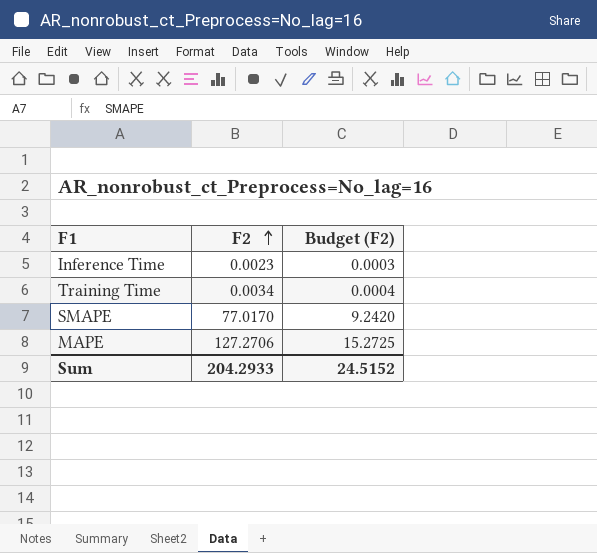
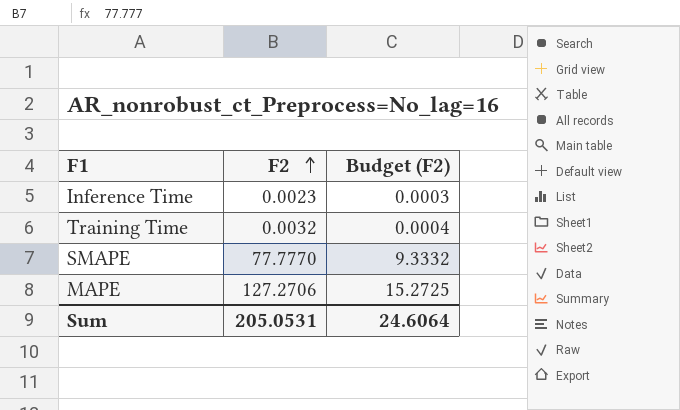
Training Time | F2: 0.0034 -> 0.0032
SMAPE | F2: 77.0170 -> 77.7770
SMAPE | Budget (F2): 9.2420 -> 9.3332
Sum | F2: 204.2933 -> 205.0531
Sum | Budget (F2): 24.5152 -> 24.6064

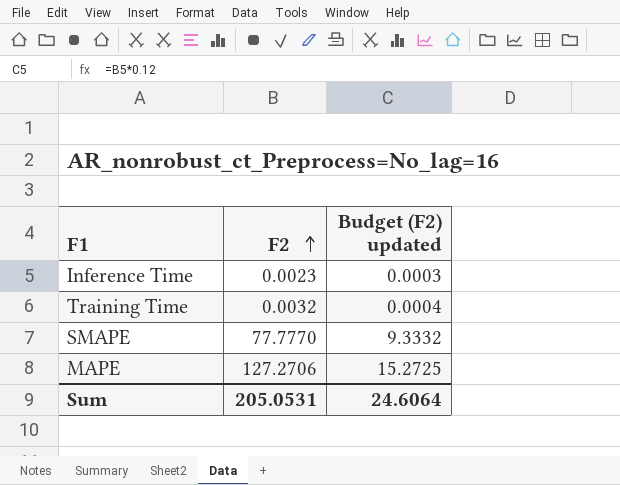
column name: Budget (F2) -> Budget (F2) updated

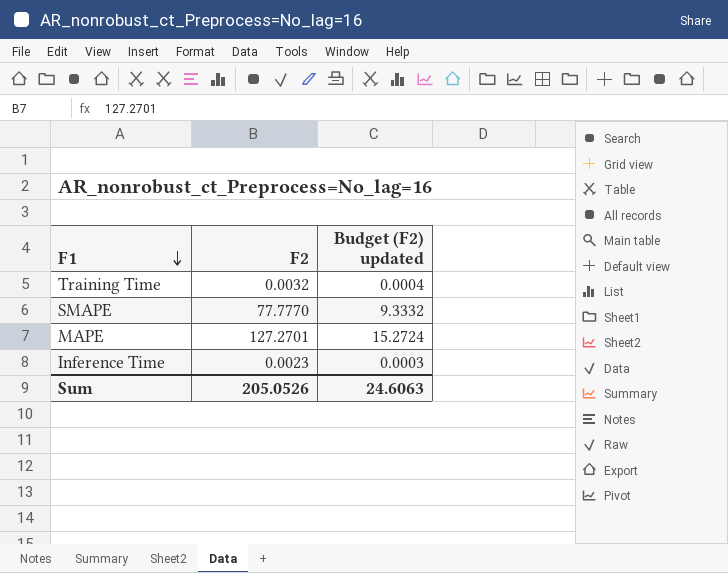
row order: F2 ascending -> F1 descending
MAPE | F2: 127.2706 -> 127.2701
MAPE | Budget (F2) updated: 15.2725 -> 15.2724
Sum | F2: 205.0531 -> 205.0526
Sum | Budget (F2) updated: 24.6064 -> 24.6063

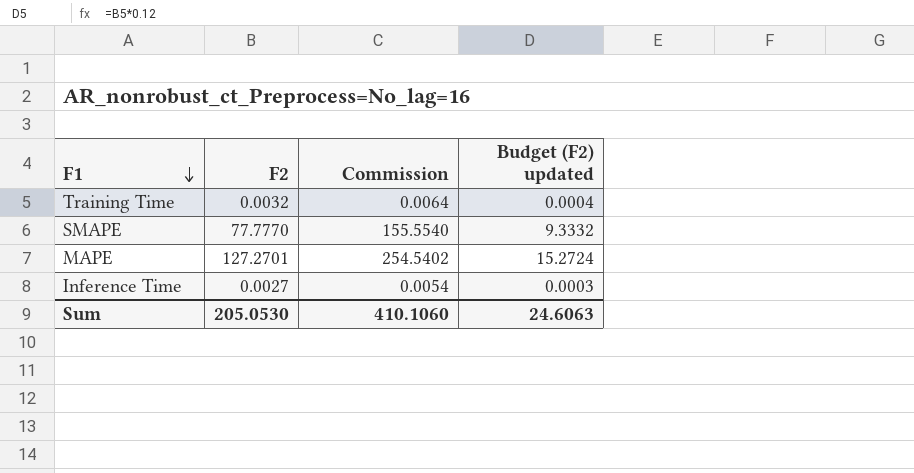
column Commission | formula: none -> [F2] * 2
Inference Time | F2: 0.0023 -> 0.0027
Sum | F2: 205.0526 -> 205.0530

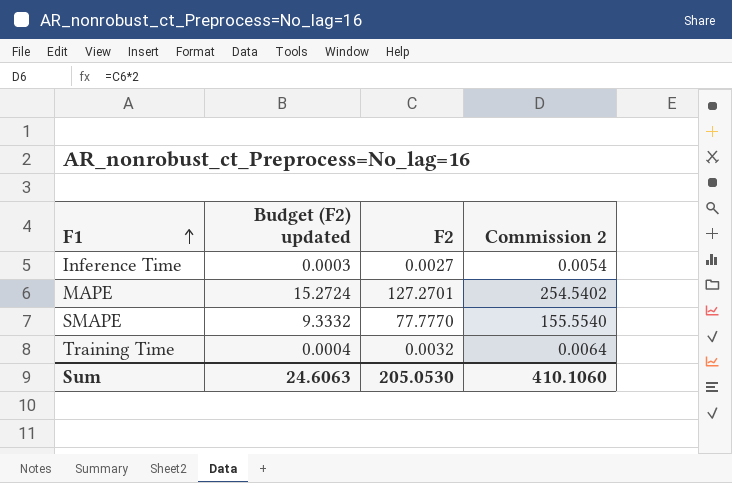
row order: F1 descending -> F1 ascending
column Budget (F2) updated | position: 4 -> 2
column name: Commission -> Commission 2

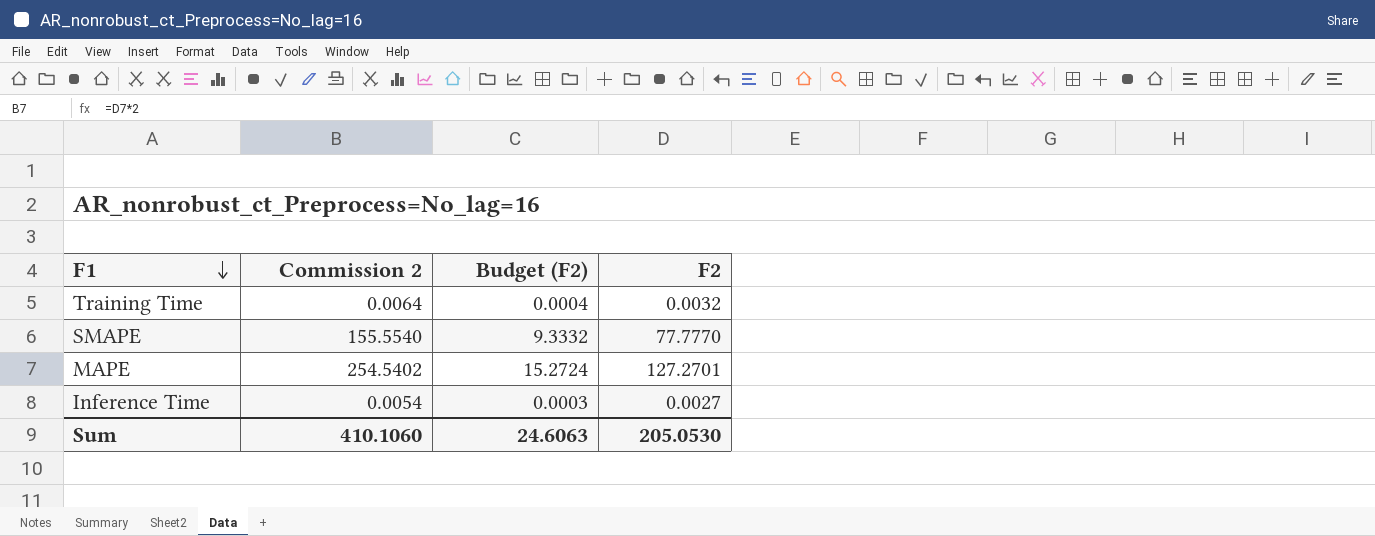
row order: F1 ascending -> F1 descending
column Commission 2 | position: 4 -> 2
column name: Budget (F2) updated -> Budget (F2)

